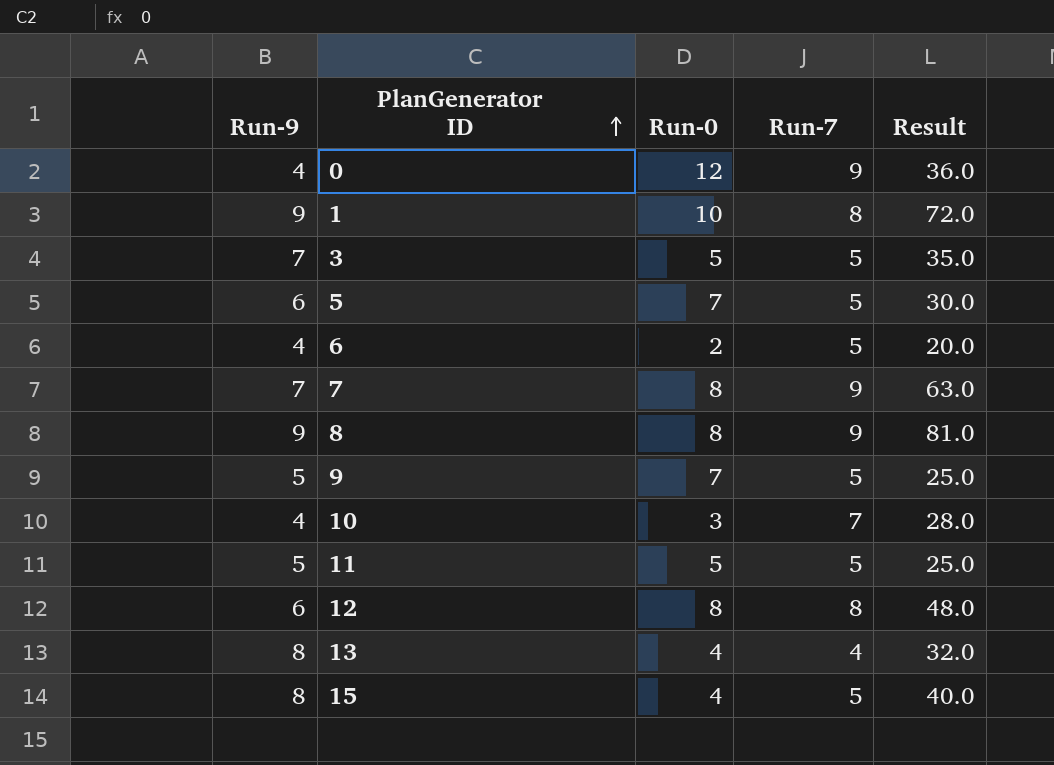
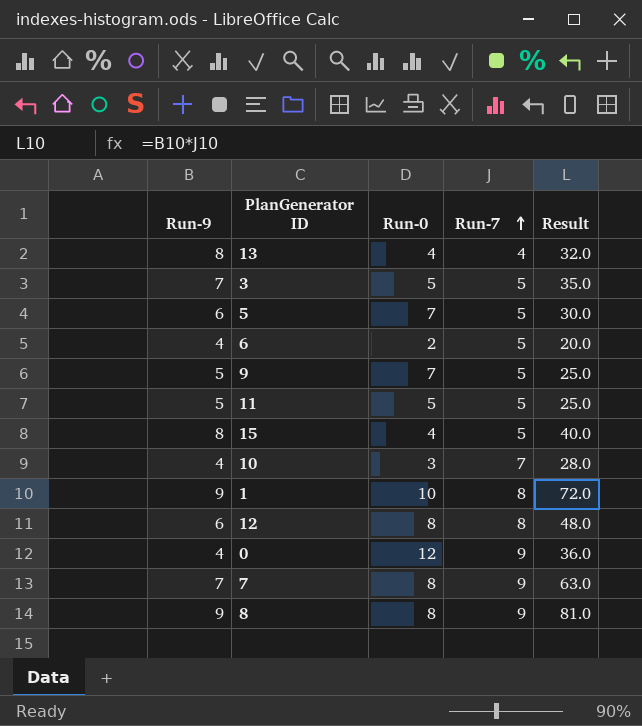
row order: PlanGenerator ID ascending -> Run-7 ascending

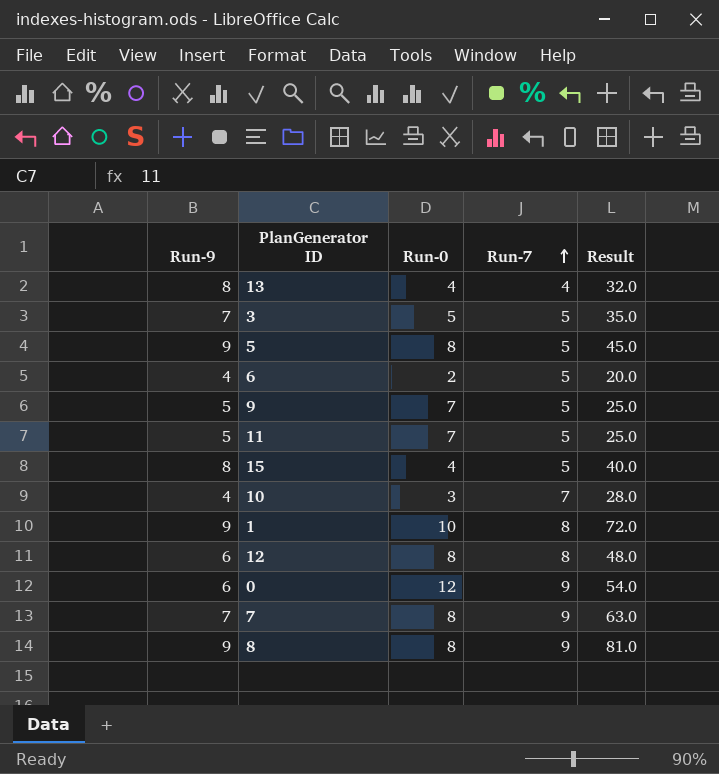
5 | Run-9: 6 -> 9
5 | Run-0: 7 -> 8
5 | Result: 30.0 -> 45.0
11 | Run-0: 5 -> 7
0 | Run-9: 4 -> 6
0 | Result: 36.0 -> 54.0

